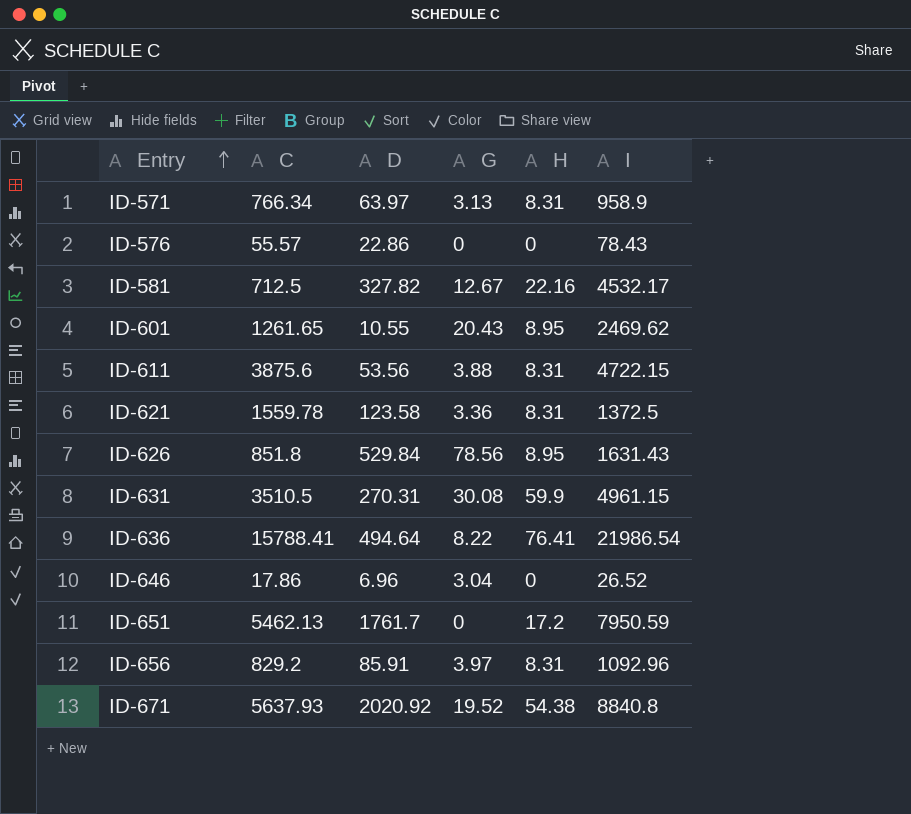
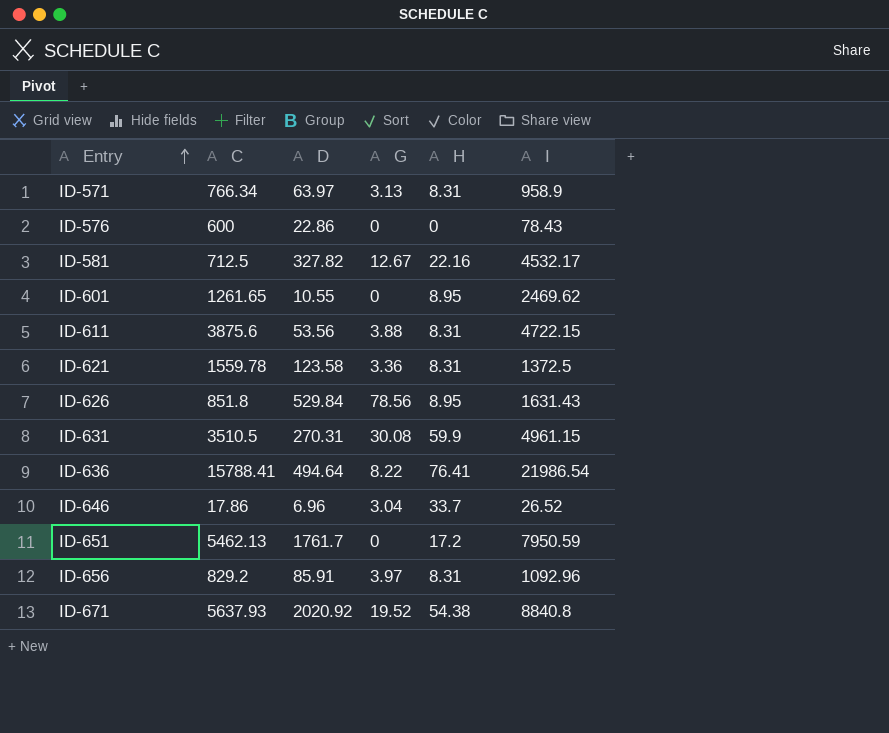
ID-576 | C: 55.57 -> 600
ID-601 | G: 20.43 -> 0
ID-646 | H: 0 -> 33.7

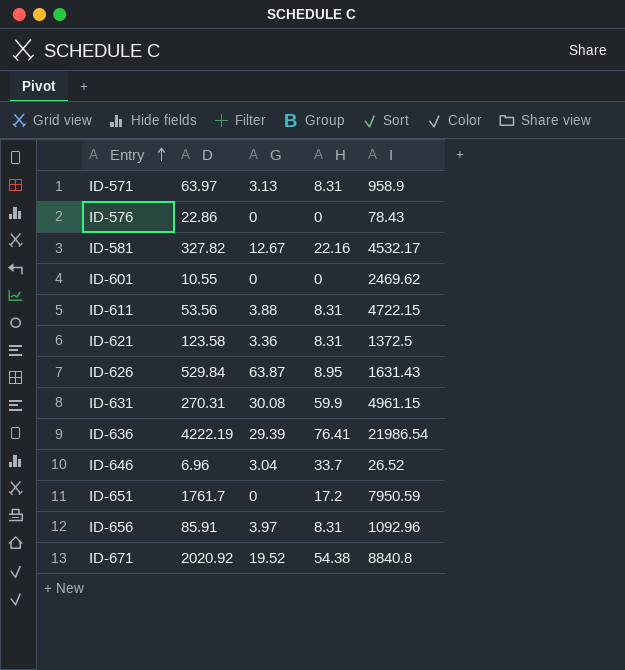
column C | position: 2 -> none
ID-601 | H: 8.95 -> 0
ID-626 | G: 78.56 -> 63.87
ID-636 | D: 494.64 -> 4222.19
ID-636 | G: 8.22 -> 29.39

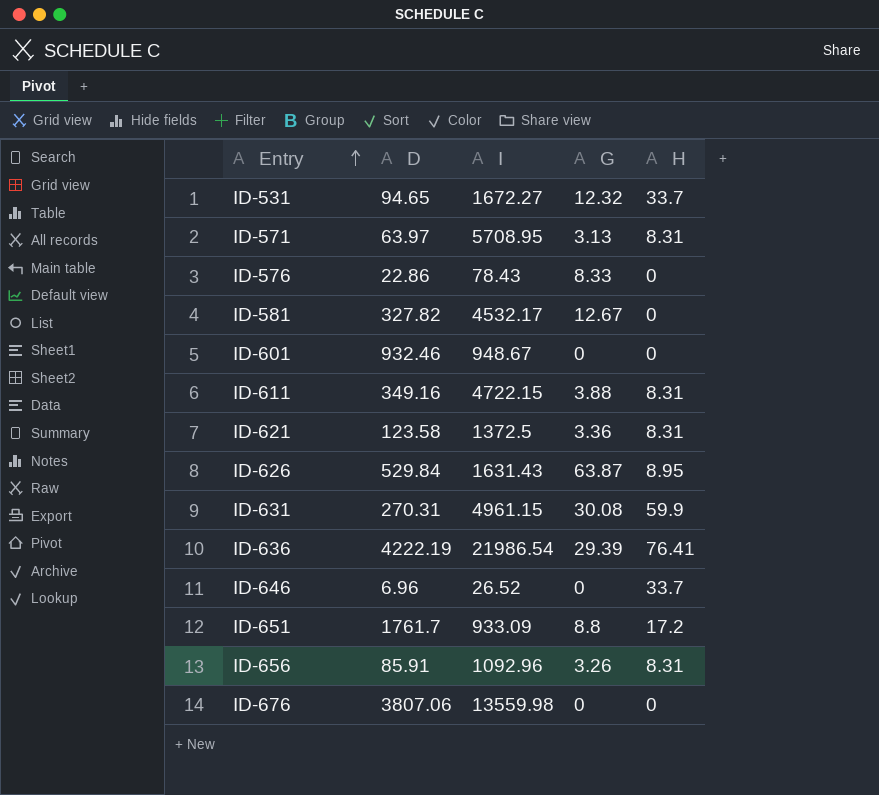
column I | position: 5 -> 3
row ID-671: 2020.92 | 19.52 | 54.38 | 8840.8 -> none
row ID-531: none -> 94.65 | 1672.27 | 12.32 | 33.7
ID-571 | I: 958.9 -> 5708.95
ID-576 | G: 0 -> 8.33
ID-581 | H: 22.16 -> 0
ID-601 | D: 10.55 -> 932.46
ID-601 | I: 2469.62 -> 948.67
ID-611 | D: 53.56 -> 349.16
ID-646 | G: 3.04 -> 0
ID-651 | I: 7950.59 -> 933.09
ID-651 | G: 0 -> 8.8
ID-656 | G: 3.97 -> 3.26
row ID-676: none -> 3807.06 | 13559.98 | 0 | 0

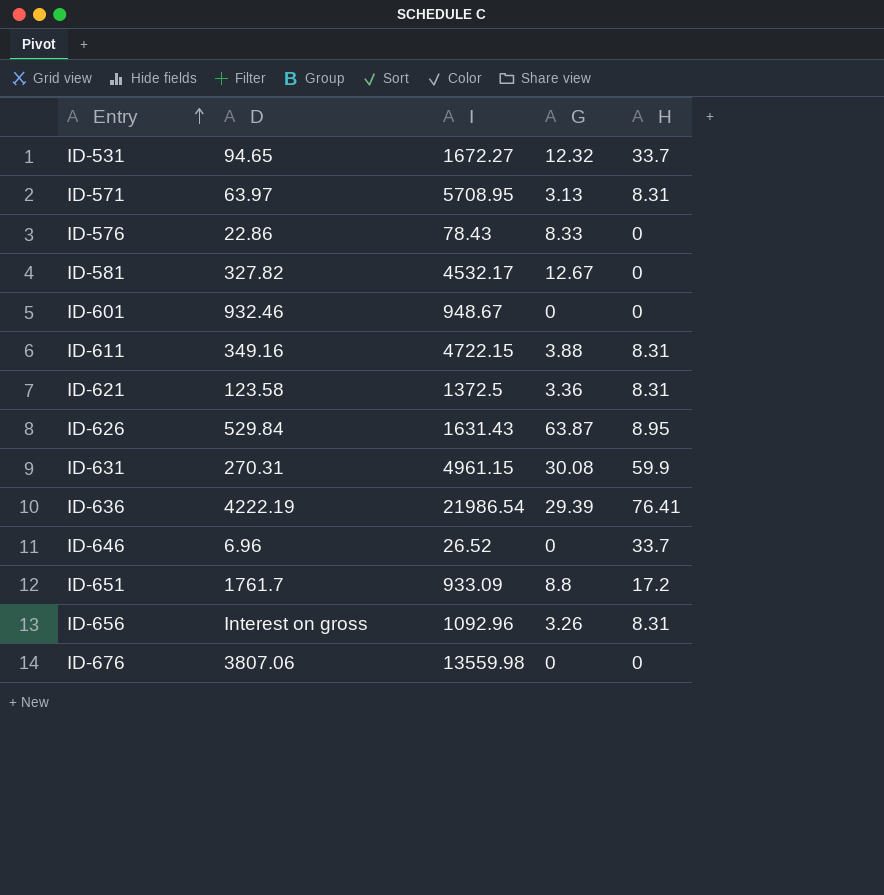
ID-656 | D: 85.91 -> Interest on gross

